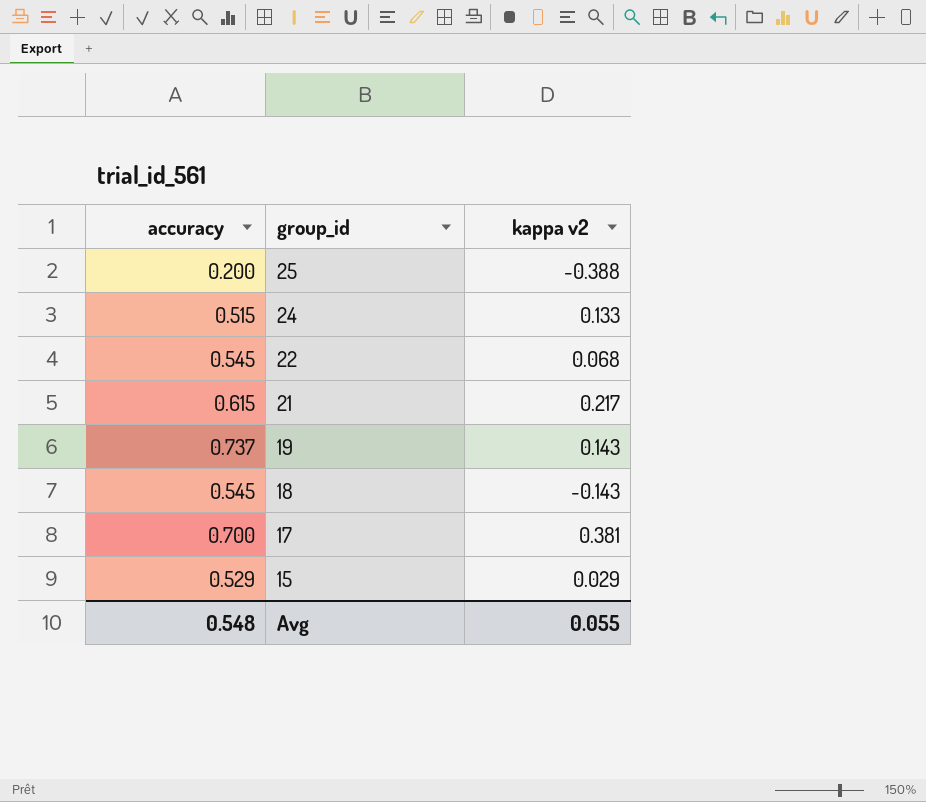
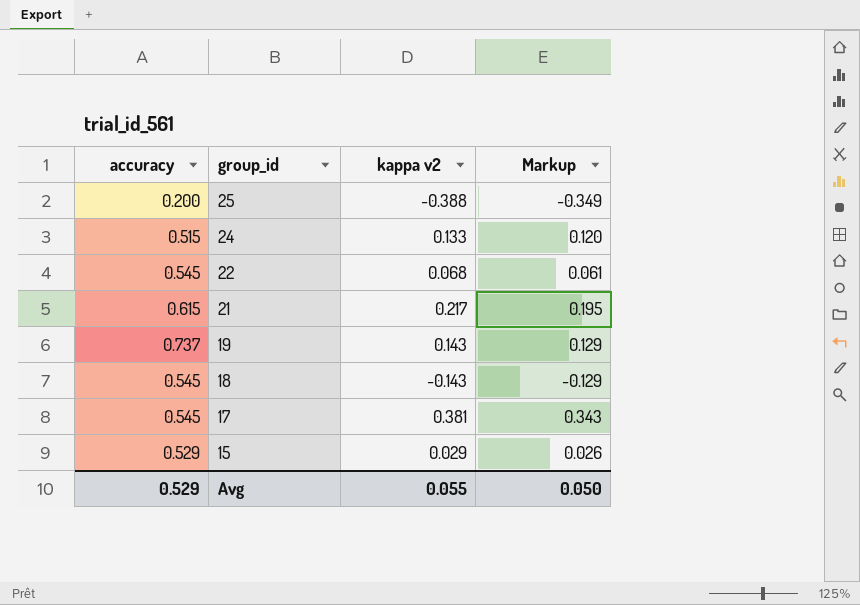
column Markup | formula: none -> [kappa v2] * 0.9
17 | accuracy: 0.700 -> 0.545
Avg | accuracy: 0.548 -> 0.529

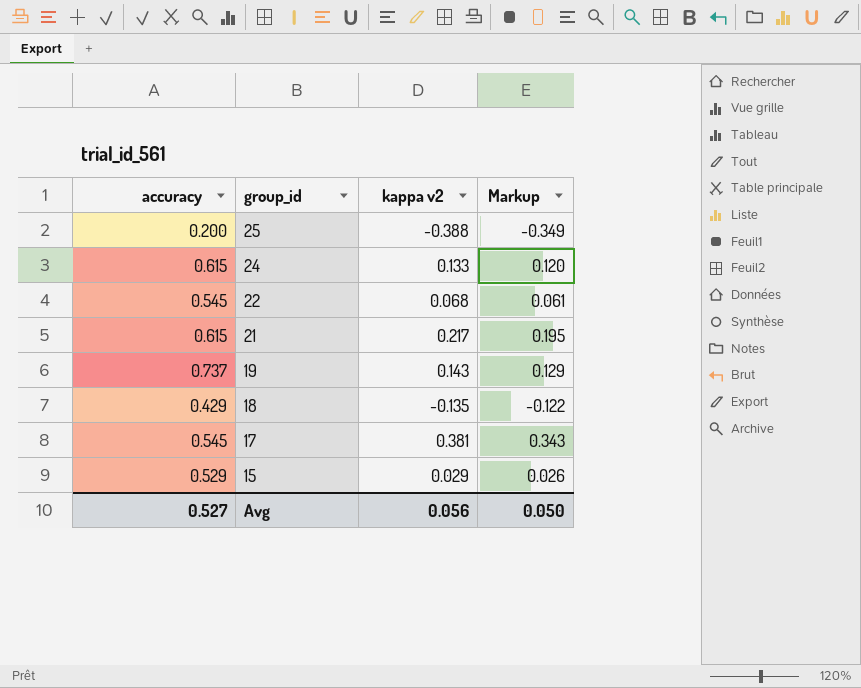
24 | accuracy: 0.515 -> 0.615
18 | accuracy: 0.545 -> 0.429
18 | kappa v2: -0.143 -> -0.135
18 | Markup: -0.129 -> -0.122
Avg | accuracy: 0.529 -> 0.527
Avg | kappa v2: 0.055 -> 0.056

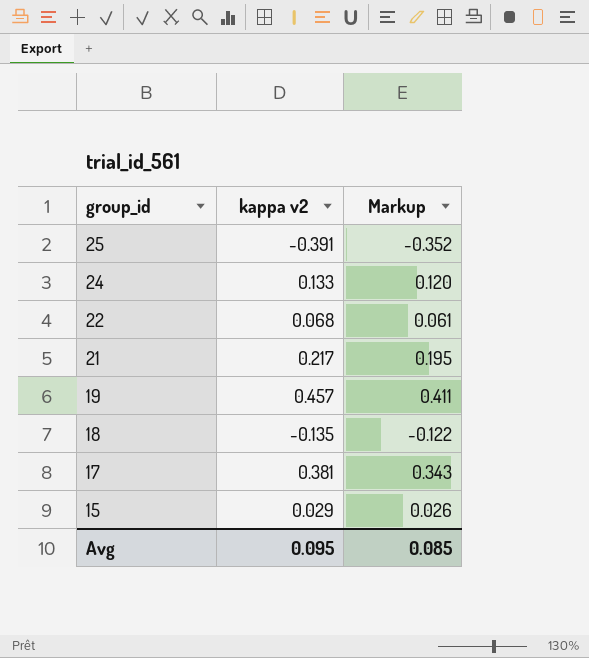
column accuracy | position: 1 -> none
25 | kappa v2: -0.388 -> -0.391
25 | Markup: -0.349 -> -0.352
19 | kappa v2: 0.143 -> 0.457
19 | Markup: 0.129 -> 0.411
Avg | kappa v2: 0.056 -> 0.095
Avg | Markup: 0.050 -> 0.085

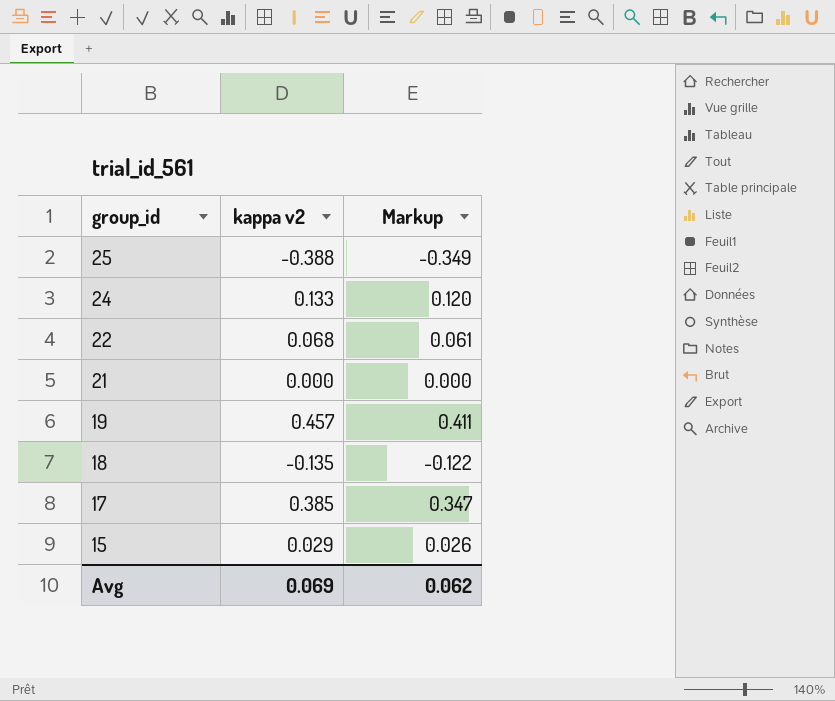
25 | kappa v2: -0.391 -> -0.388
25 | Markup: -0.352 -> -0.349
21 | kappa v2: 0.217 -> 0.000
21 | Markup: 0.195 -> 0.000
17 | kappa v2: 0.381 -> 0.385
17 | Markup: 0.343 -> 0.347
Avg | kappa v2: 0.095 -> 0.069
Avg | Markup: 0.085 -> 0.062

